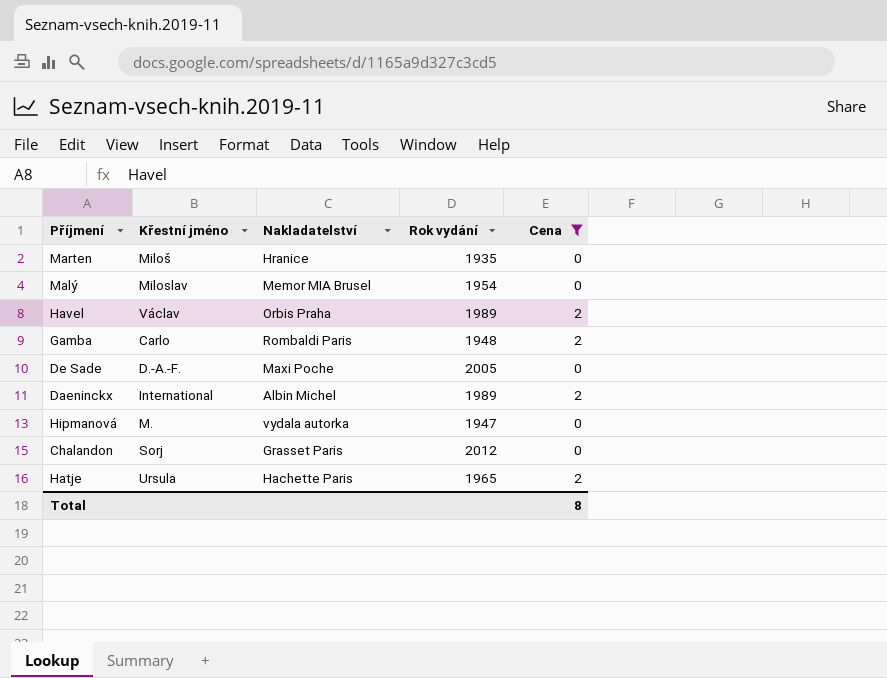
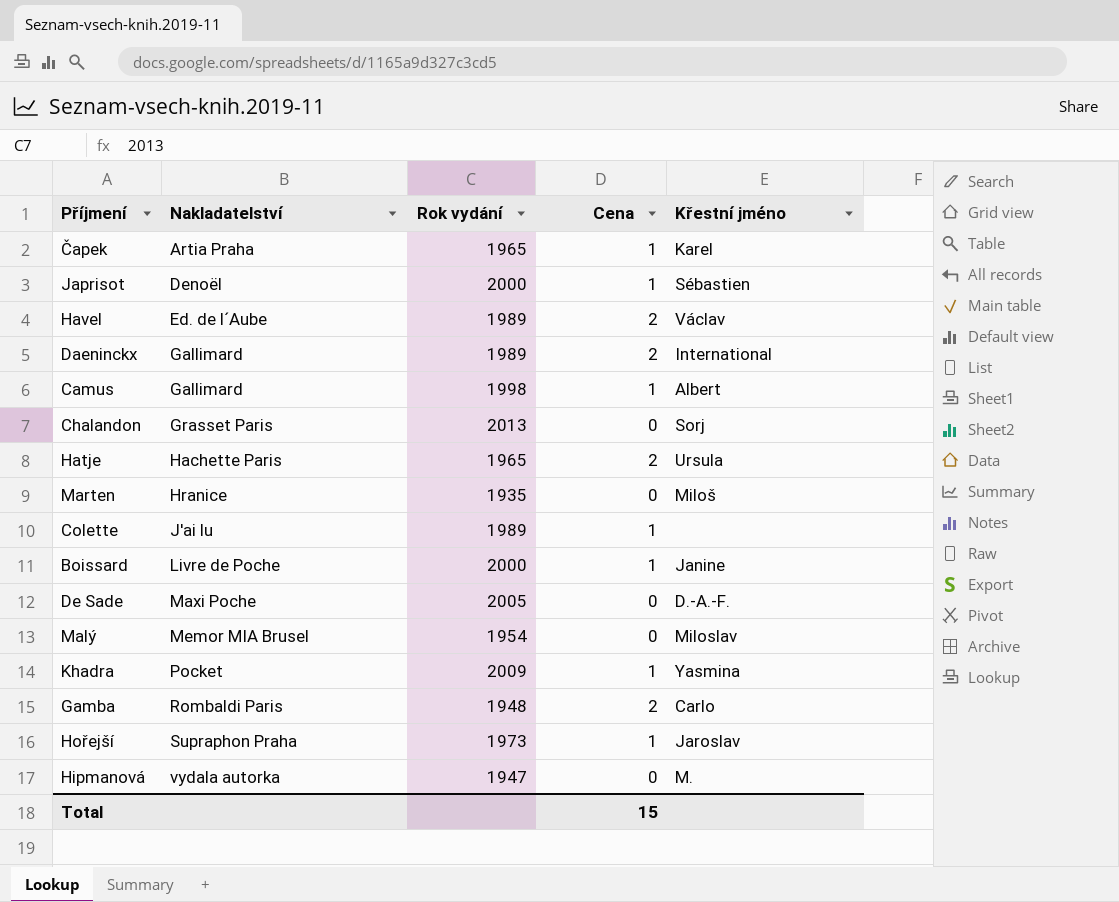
filter: Cena != 1 -> none
row order: none -> Nakladatelství ascending
column Křestní jméno | position: 2 -> 5
Havel | Nakladatelství: Orbis Praha -> Ed. de l´Aube
Daeninckx | Nakladatelství: Albin Michel -> Gallimard
Chalandon | Rok vydání: 2012 -> 2013
Total | Cena: 8 -> 15

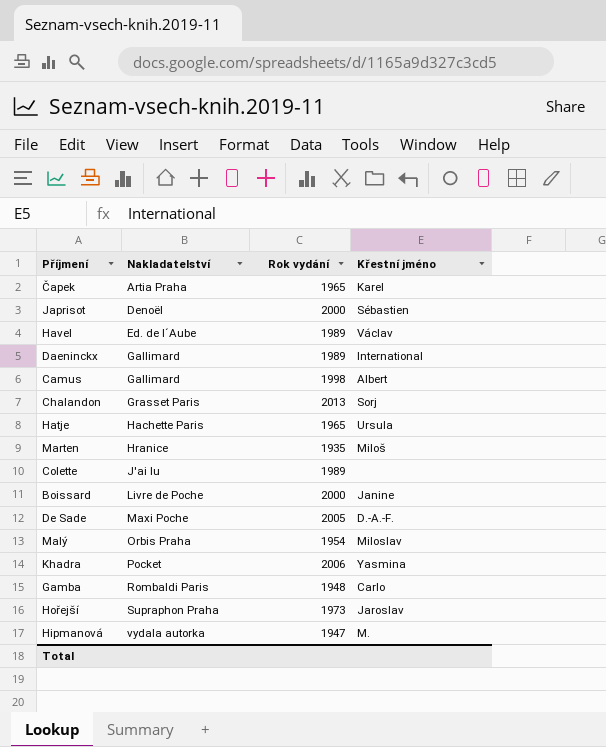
column Cena | position: 4 -> none
Malý | Nakladatelství: Memor MIA Brusel -> Orbis Praha
Khadra | Rok vydání: 2009 -> 2006

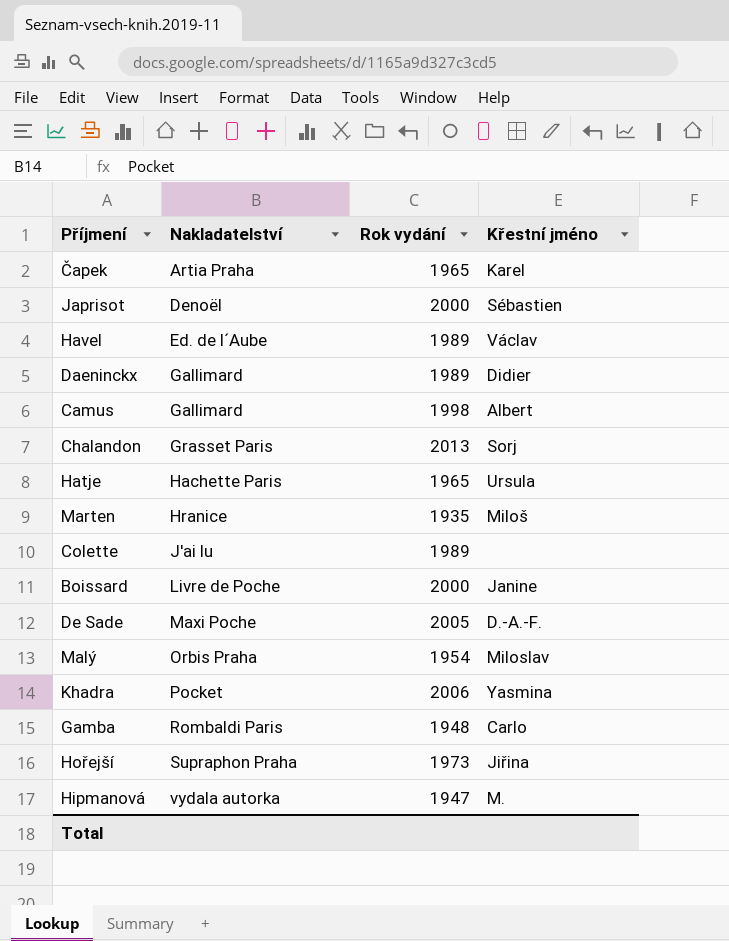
Daeninckx | Křestní jméno: International -> Didier
Hořejší | Křestní jméno: Jaroslav -> Jiřina

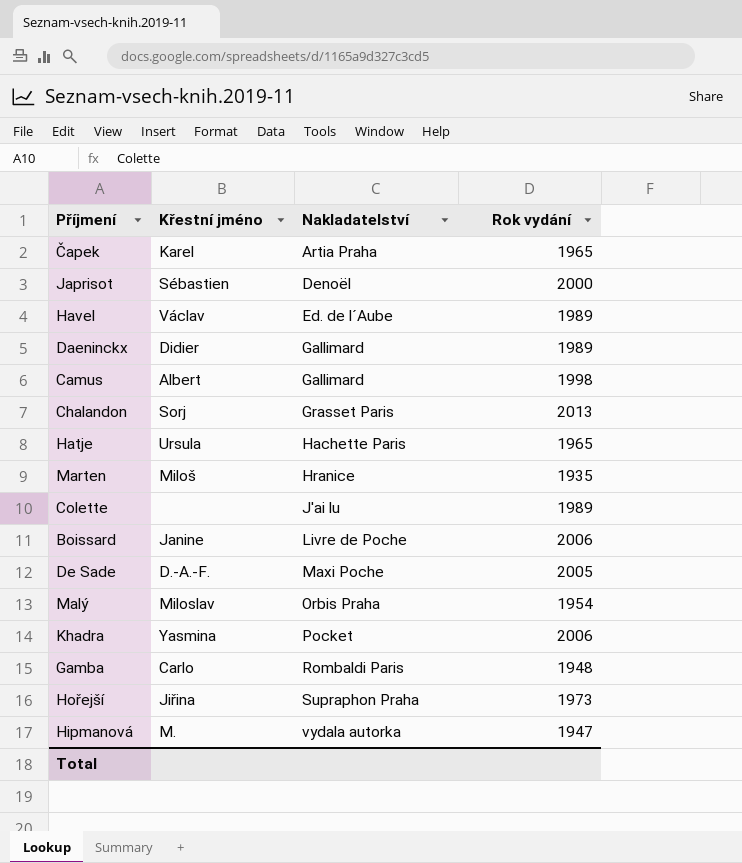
column Křestní jméno | position: 4 -> 2
Boissard | Rok vydání: 2000 -> 2006

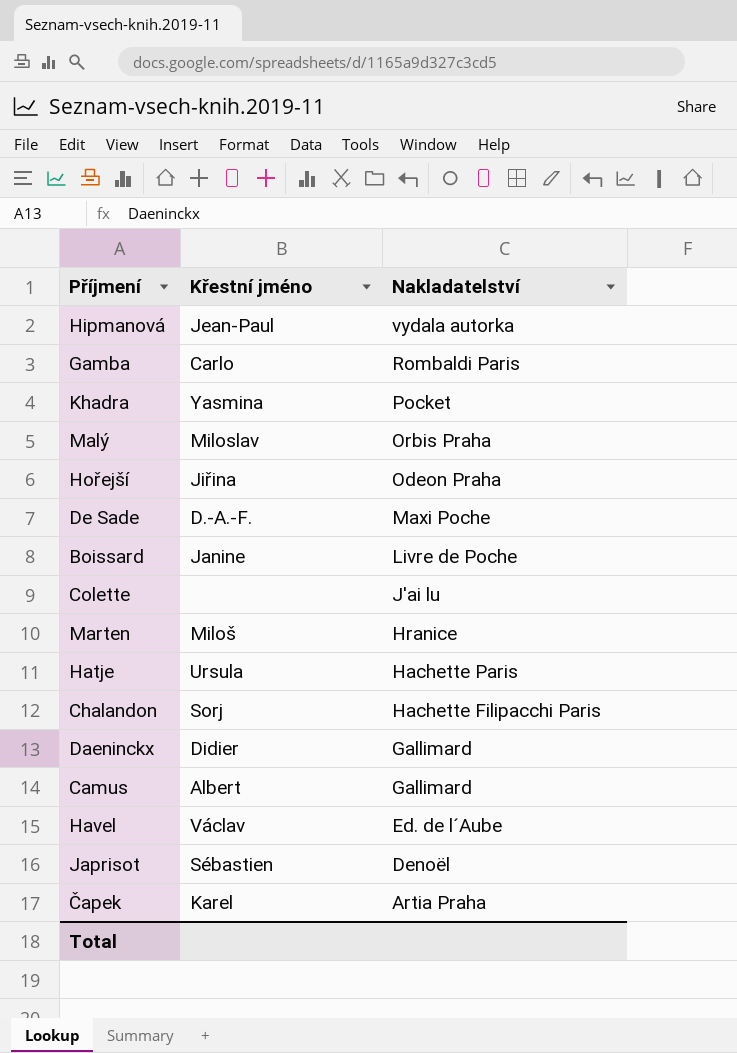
row order: Nakladatelství ascending -> Nakladatelství descending
column Rok vydání | position: 4 -> none
Hipmanová | Křestní jméno: M. -> Jean-Paul
Hořejší | Nakladatelství: Supraphon Praha -> Odeon Praha
Chalandon | Nakladatelství: Grasset Paris -> Hachette Filipacchi Paris

